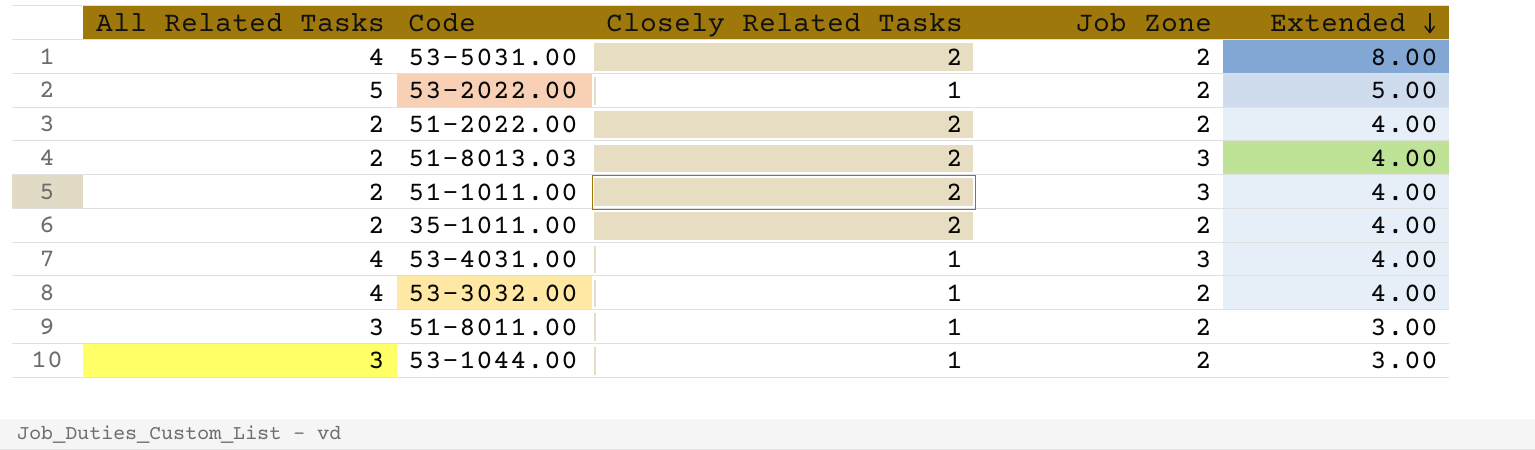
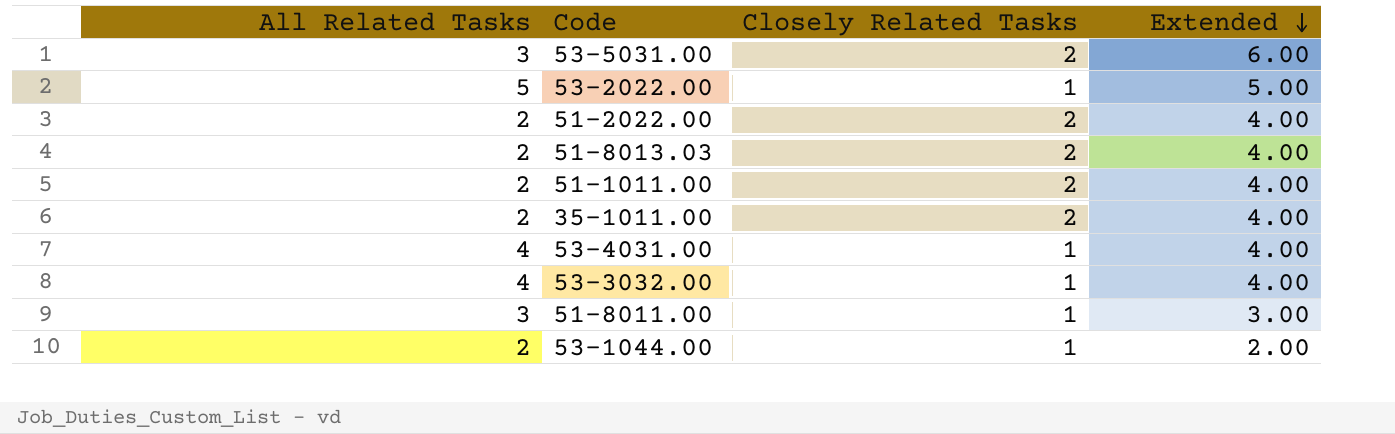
column Job Zone | position: 4 -> none
53-5031.00 | All Related Tasks: 4 -> 3
53-5031.00 | Extended: 8.00 -> 6.00
53-1044.00 | All Related Tasks: 3 -> 2
53-1044.00 | Extended: 3.00 -> 2.00

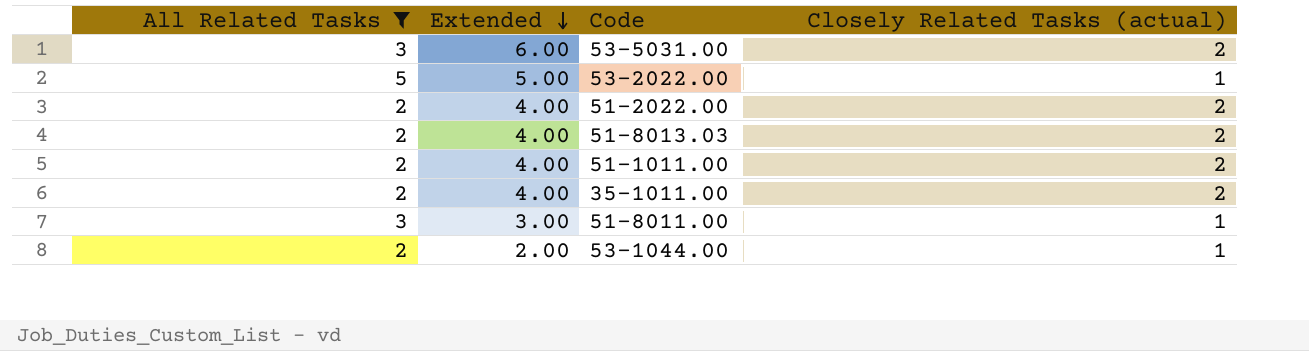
filter: none -> All Related Tasks != 4
column Extended | position: 4 -> 2
column name: Closely Related Tasks -> Closely Related Tasks (actual)

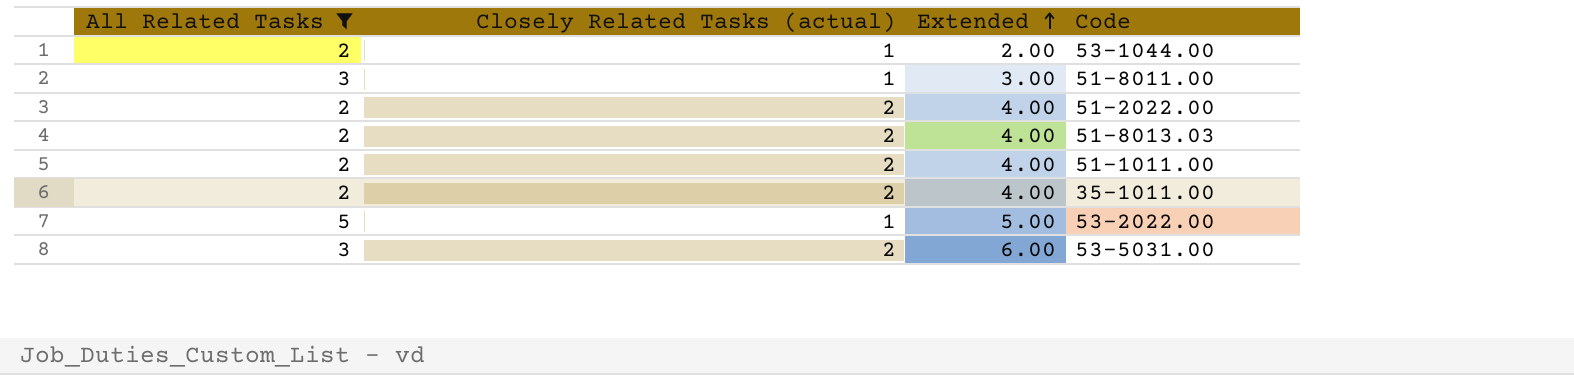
row order: Extended descending -> Extended ascending
column Closely Related Tasks (actual) | position: 4 -> 2

